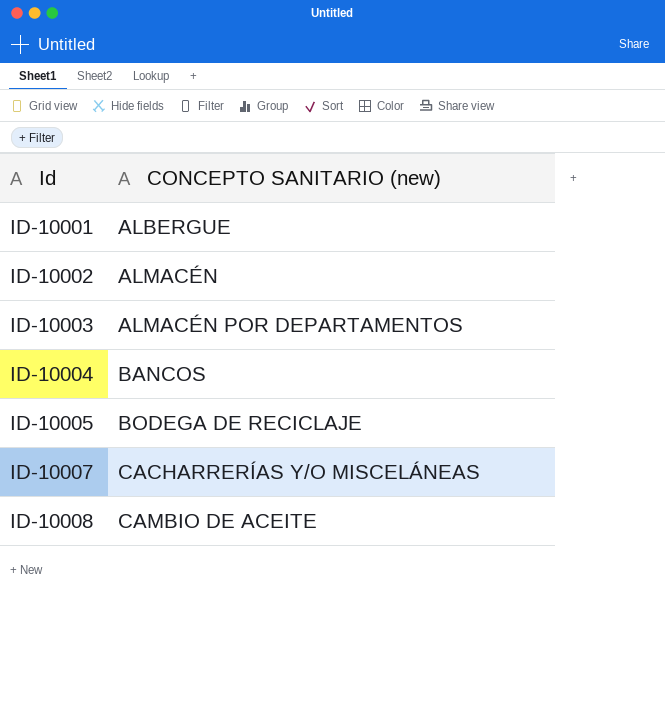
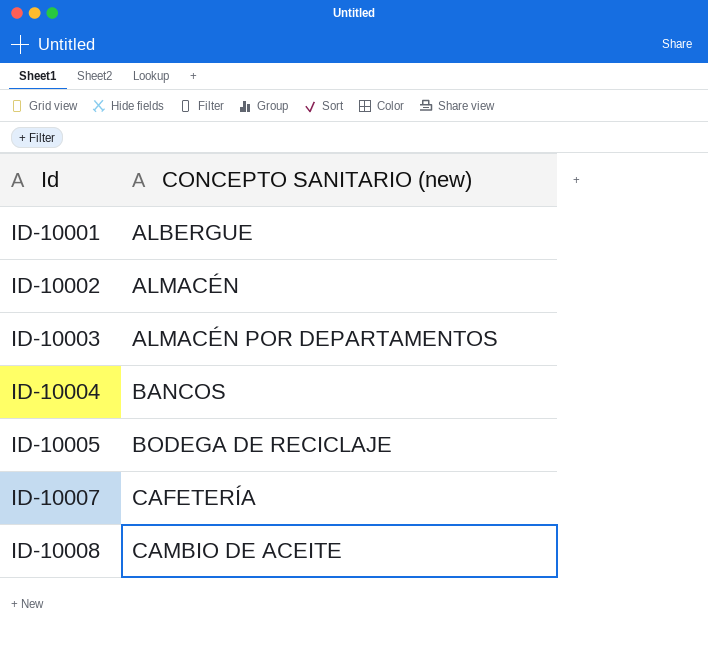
ID-10007 | CONCEPTO SANITARIO (new): CACHARRERÍAS Y/O MISCELÁNEAS -> CAFETERÍA

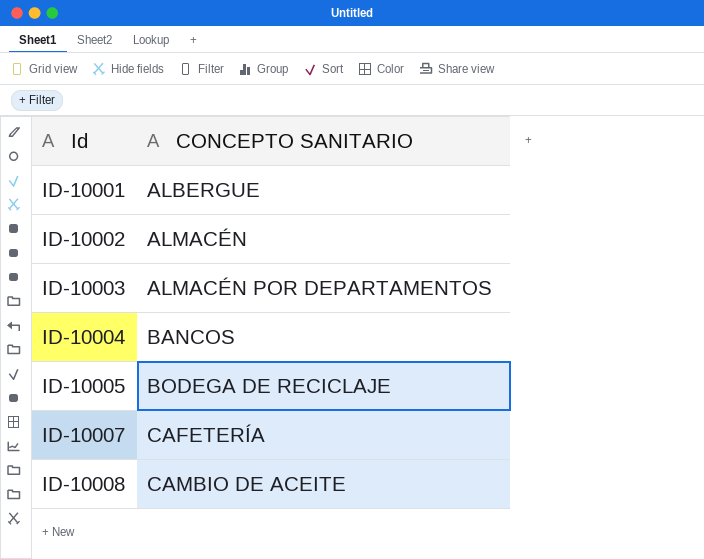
column name: CONCEPTO SANITARIO (new) -> CONCEPTO SANITARIO

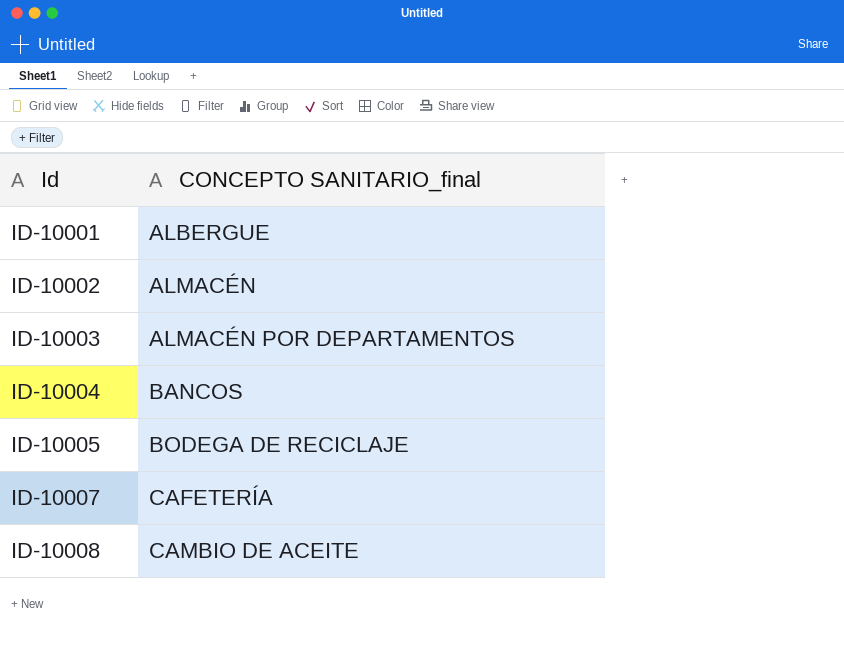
column name: CONCEPTO SANITARIO -> CONCEPTO SANITARIO_final

